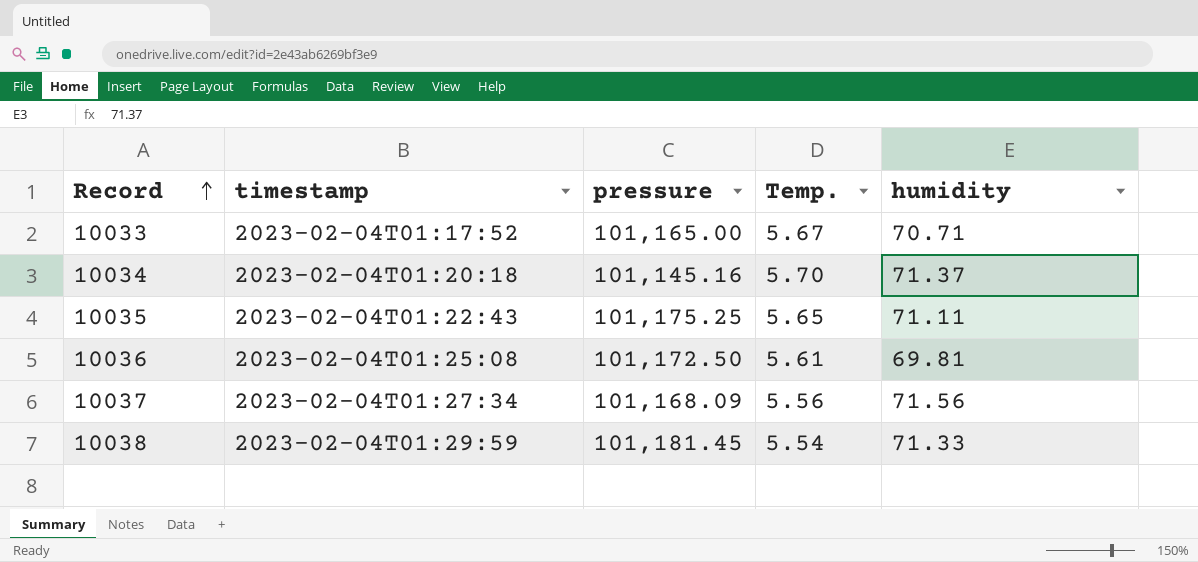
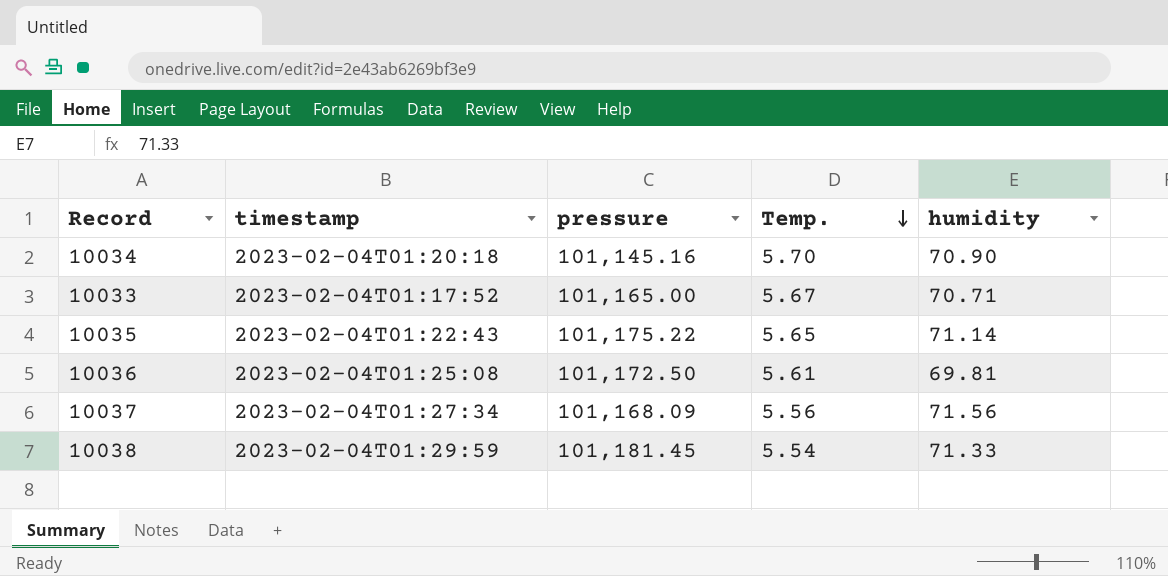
row order: Record ascending -> Temp. descending
10034 | humidity: 71.37 -> 70.90
10035 | pressure: 101,175.25 -> 101,175.22
10035 | humidity: 71.11 -> 71.14

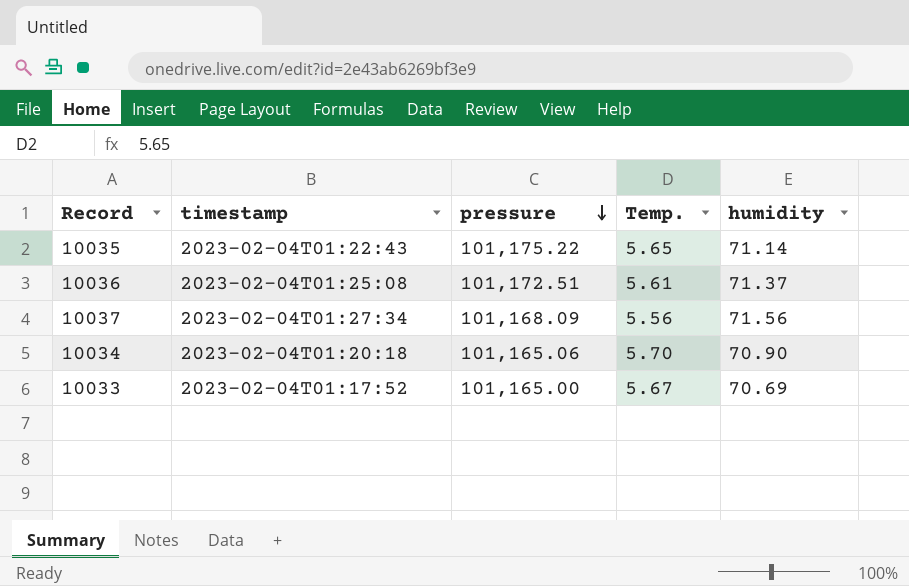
row order: Temp. descending -> pressure descending
row 10038: 2023-02-04T01:29:59 | 101,181.45 | 5.54 | 71.33 -> none
10036 | pressure: 101,172.50 -> 101,172.51
10036 | humidity: 69.81 -> 71.37
10034 | pressure: 101,145.16 -> 101,165.06
10033 | humidity: 70.71 -> 70.69

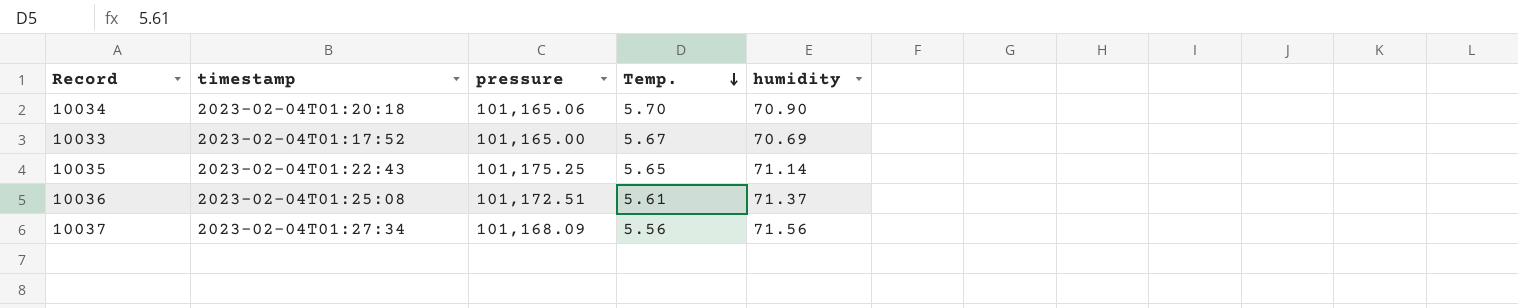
row order: pressure descending -> Temp. descending
10035 | pressure: 101,175.22 -> 101,175.25

